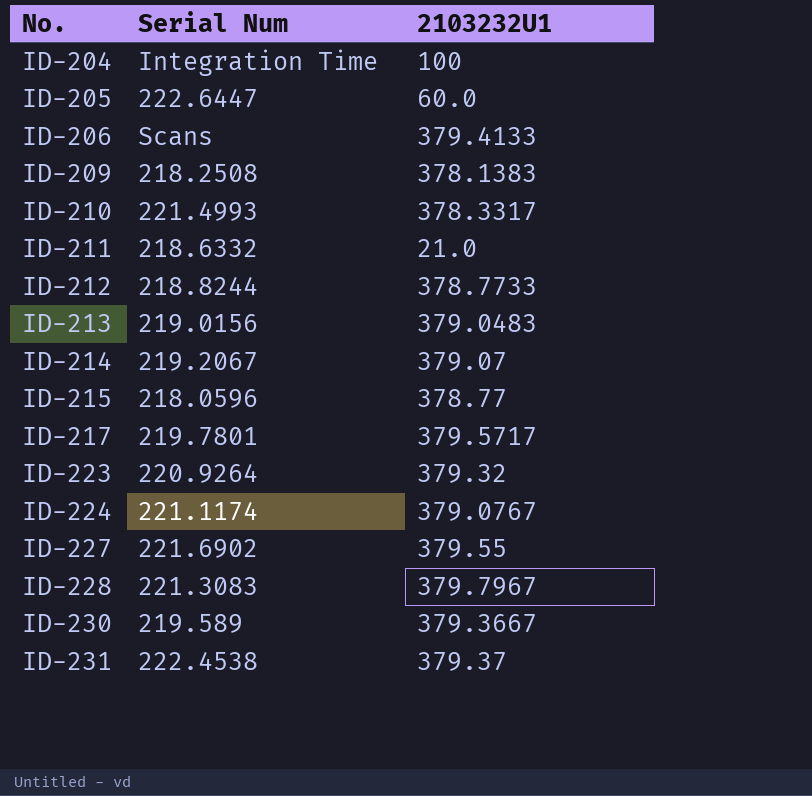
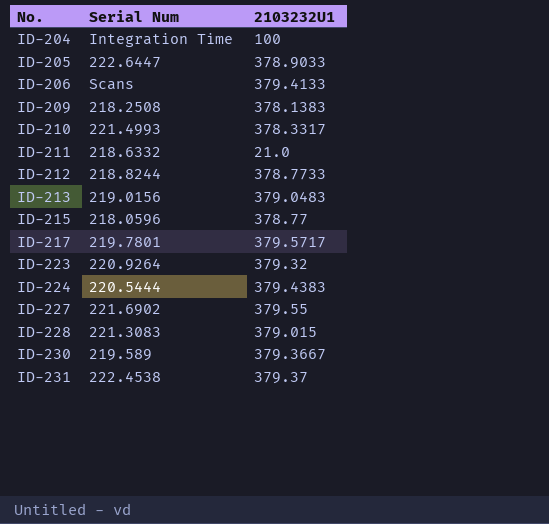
row ID-214: 219.2067 | 379.07 -> none
ID-205 | 2103232U1: 60.0 -> 378.9033
ID-224 | Serial Num: 221.1174 -> 220.5444
ID-224 | 2103232U1: 379.0767 -> 379.4383
ID-228 | 2103232U1: 379.7967 -> 379.015

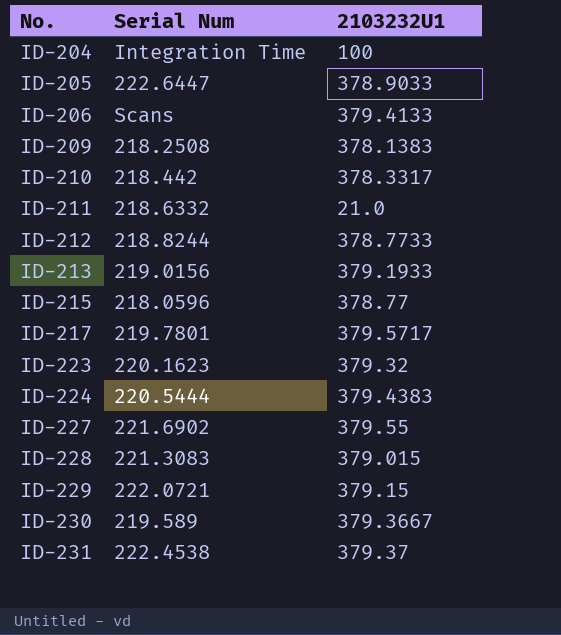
ID-210 | Serial Num: 221.4993 -> 218.442
ID-213 | 2103232U1: 379.0483 -> 379.1933
ID-223 | Serial Num: 220.9264 -> 220.1623
row ID-229: none -> 222.0721 | 379.15

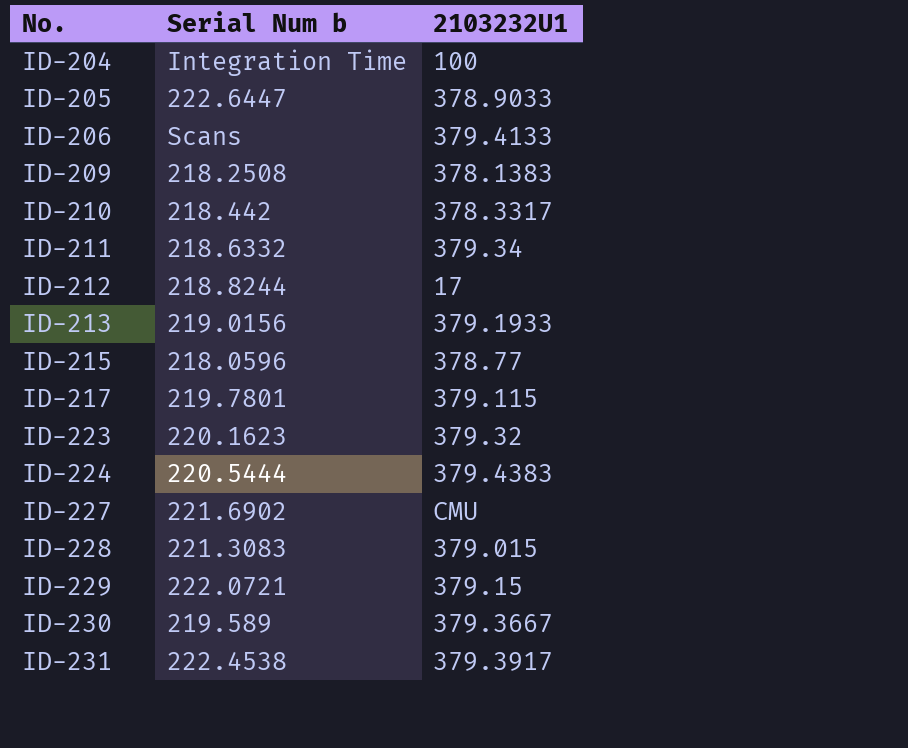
column name: Serial Num -> Serial Num b
ID-211 | 2103232U1: 21.0 -> 379.34
ID-212 | 2103232U1: 378.7733 -> 17
ID-217 | 2103232U1: 379.5717 -> 379.115
ID-227 | 2103232U1: 379.55 -> CMU
ID-231 | 2103232U1: 379.37 -> 379.3917

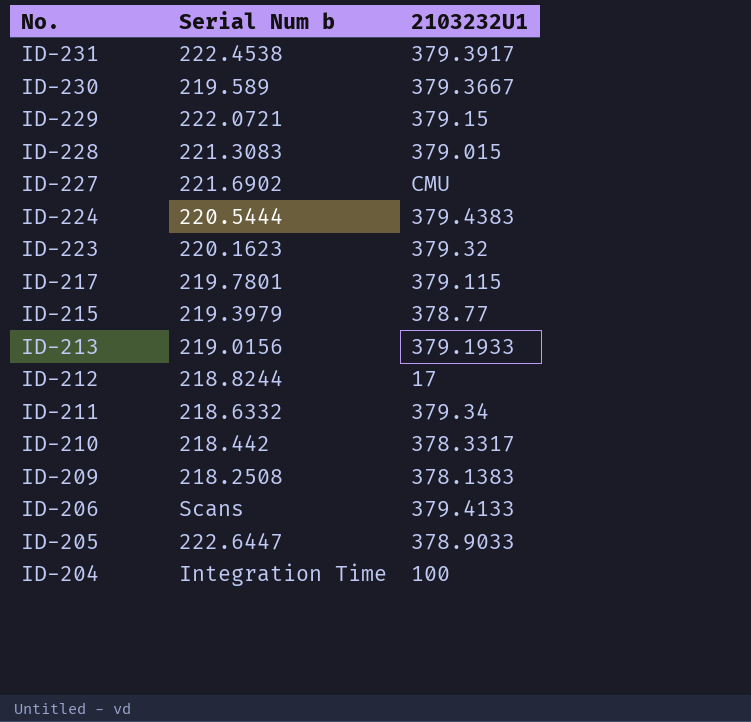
row order: No. ascending -> No. descending
ID-215 | Serial Num b: 218.0596 -> 219.3979

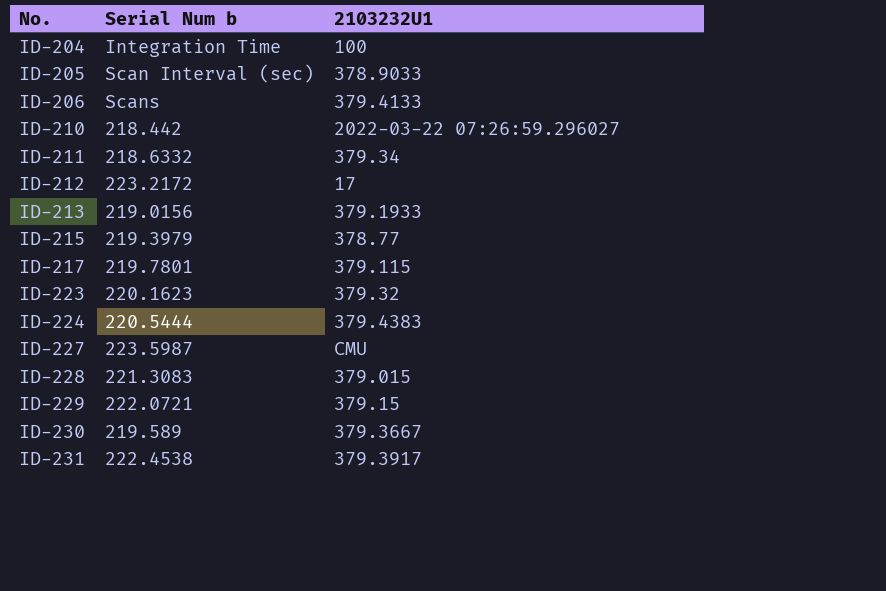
row order: No. descending -> No. ascending
row ID-209: 218.2508 | 378.1383 -> none
ID-205 | Serial Num b: 222.6447 -> Scan Interval (sec)
ID-210 | 2103232U1: 378.3317 -> 2022-03-22 07:26:59.296027
ID-212 | Serial Num b: 218.8244 -> 223.2172
ID-227 | Serial Num b: 221.6902 -> 223.5987

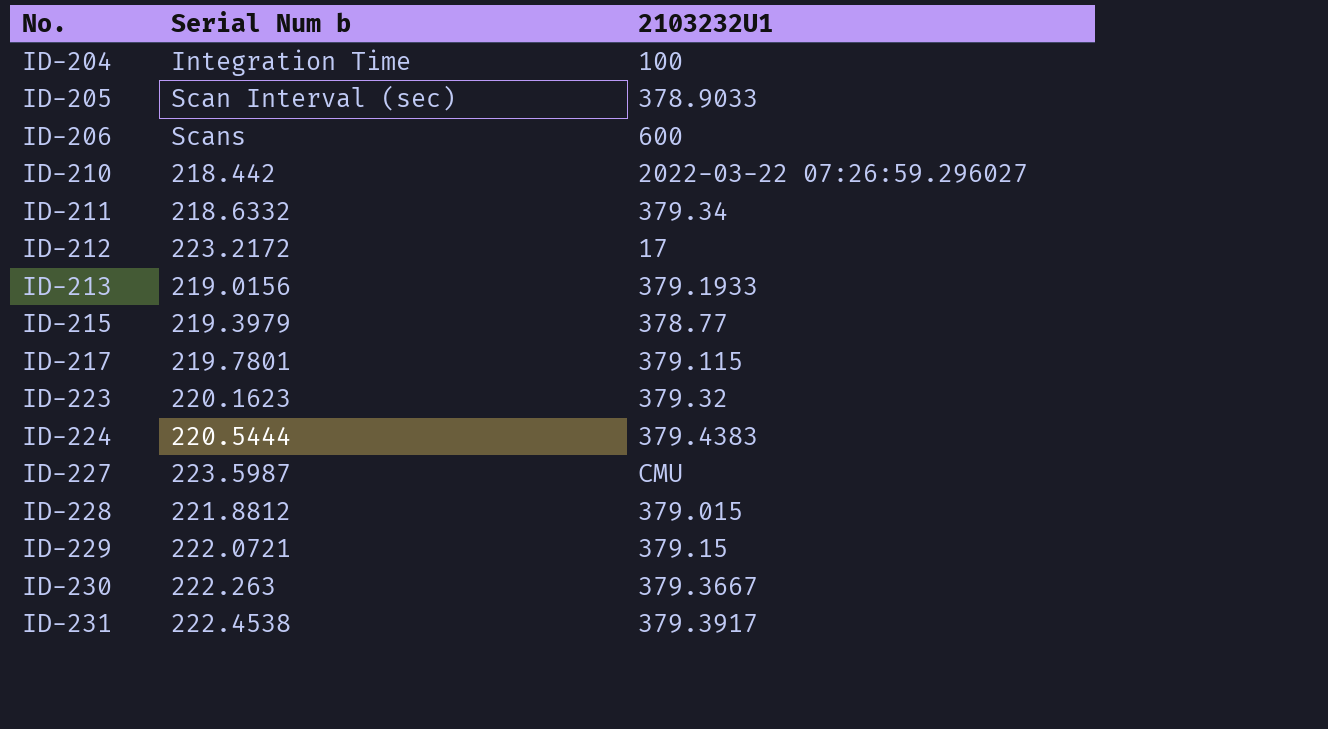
ID-206 | 2103232U1: 379.4133 -> 600
ID-228 | Serial Num b: 221.3083 -> 221.8812
ID-230 | Serial Num b: 219.589 -> 222.263

